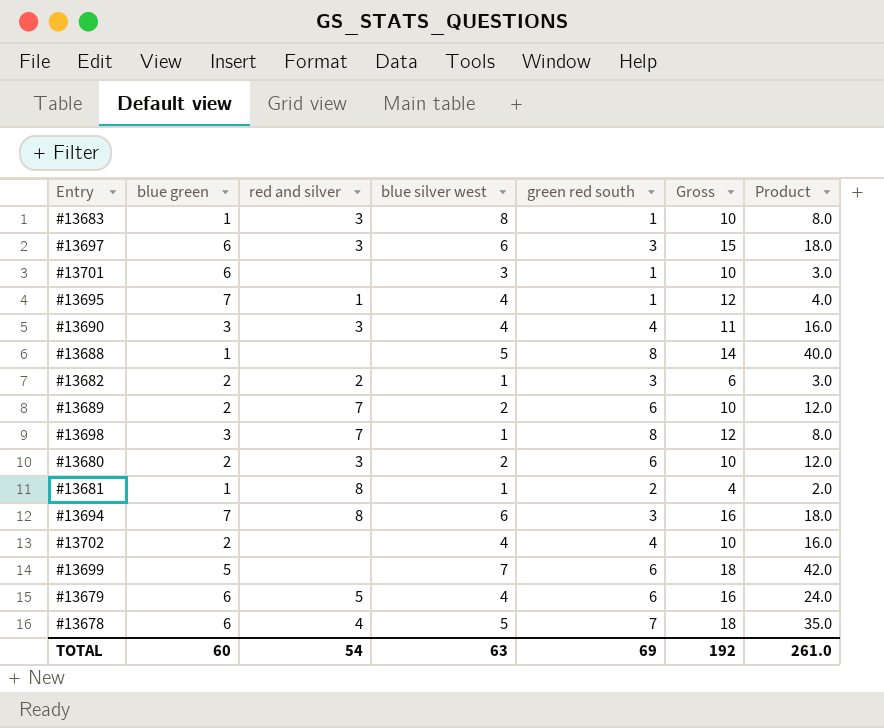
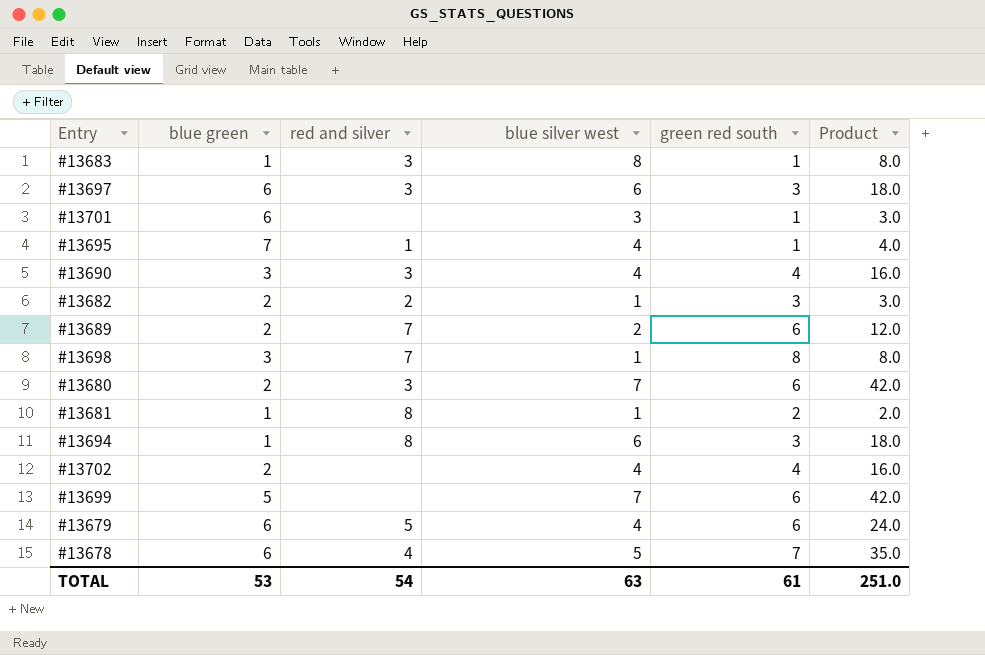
column Gross | formula: [blue green] + [blue silver west] + [green red south] -> none
row #13688: 1 | none | 5 | 8 | 14 | 40.0 -> none
#13680 | blue silver west: 2 -> 7
#13680 | Product: 12.0 -> 42.0
#13694 | blue green: 7 -> 1
TOTAL | blue green: 60 -> 53
TOTAL | green red south: 69 -> 61
TOTAL | Product: 261.0 -> 251.0

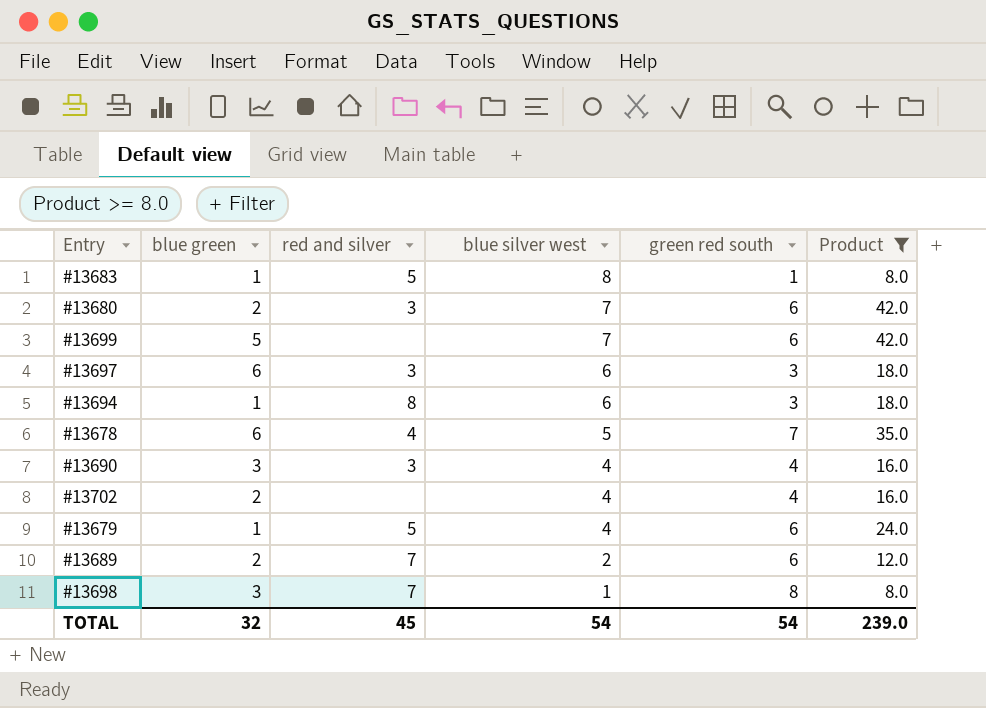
filter: none -> Product >= 8.0
row order: none -> blue silver west descending
#13683 | red and silver: 3 -> 5
#13679 | blue green: 6 -> 1
TOTAL | blue green: 53 -> 32
TOTAL | red and silver: 54 -> 45
TOTAL | blue silver west: 63 -> 54
TOTAL | green red south: 61 -> 54
TOTAL | Product: 251.0 -> 239.0

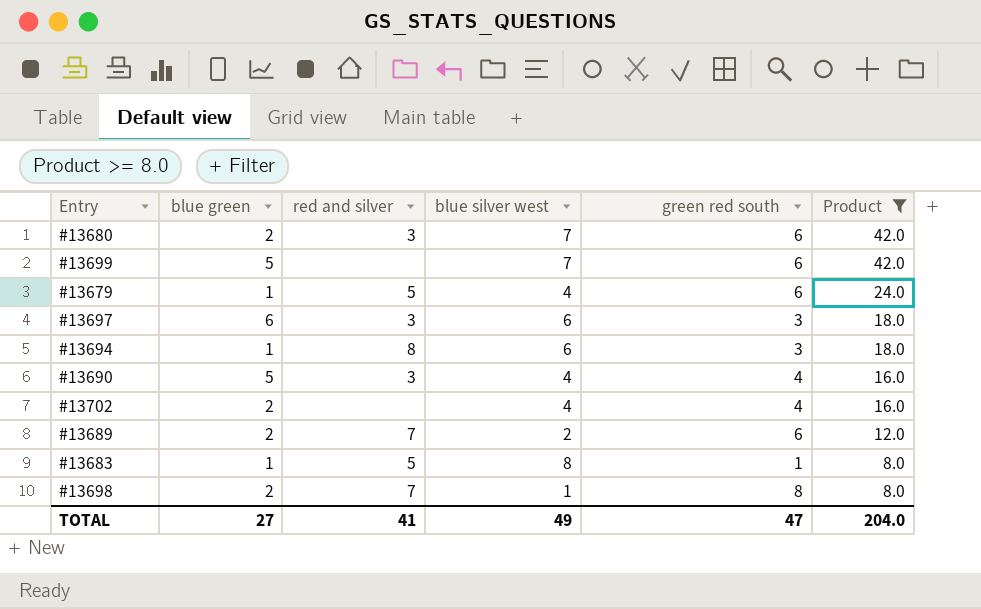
row order: blue silver west descending -> Product descending
row #13678: 6 | 4 | 5 | 7 | 35.0 -> none
#13690 | blue green: 3 -> 5
#13698 | blue green: 3 -> 2
TOTAL | blue green: 32 -> 27
TOTAL | red and silver: 45 -> 41
TOTAL | blue silver west: 54 -> 49
TOTAL | green red south: 54 -> 47
TOTAL | Product: 239.0 -> 204.0

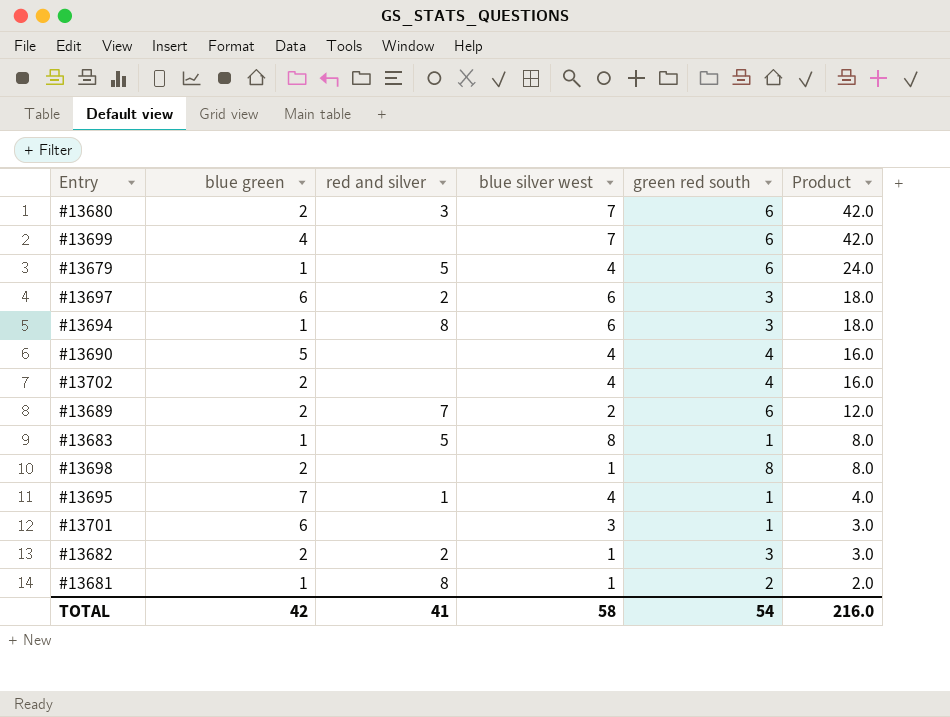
filter: Product >= 8.0 -> none
#13699 | blue green: 5 -> 4
#13697 | red and silver: 3 -> 2
#13690 | red and silver: 3 -> none
#13698 | red and silver: 7 -> none
TOTAL | blue green: 27 -> 42
TOTAL | blue silver west: 49 -> 58
TOTAL | green red south: 47 -> 54
TOTAL | Product: 204.0 -> 216.0

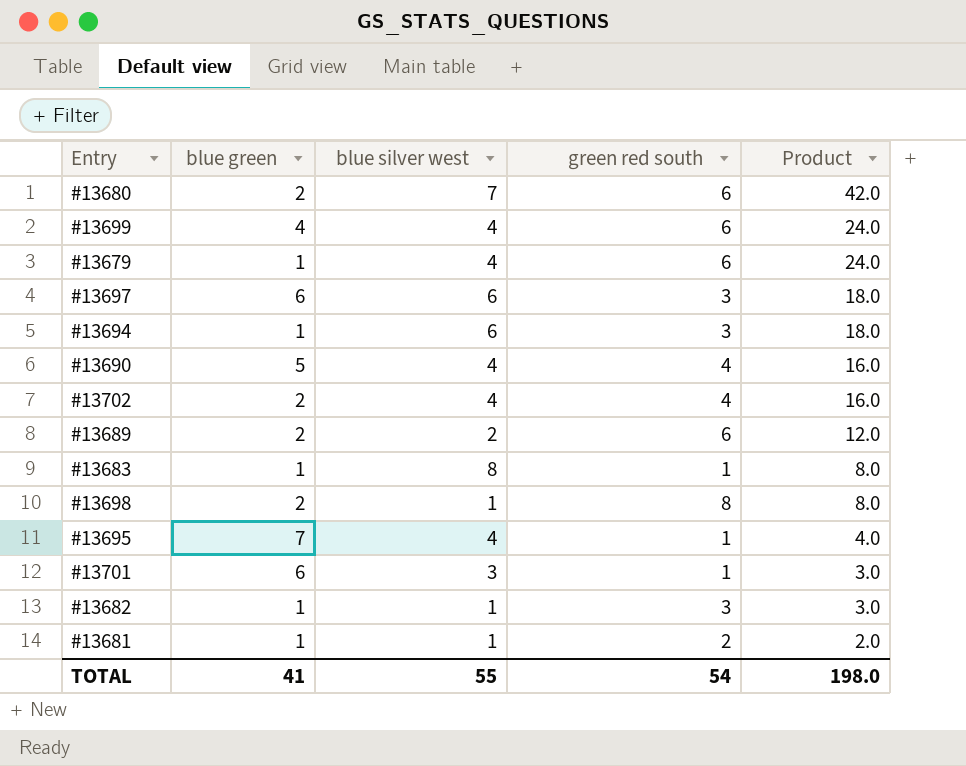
column red and silver | position: 3 -> none
#13699 | blue silver west: 7 -> 4
#13699 | Product: 42.0 -> 24.0
#13682 | blue green: 2 -> 1
TOTAL | blue green: 42 -> 41
TOTAL | blue silver west: 58 -> 55
TOTAL | Product: 216.0 -> 198.0

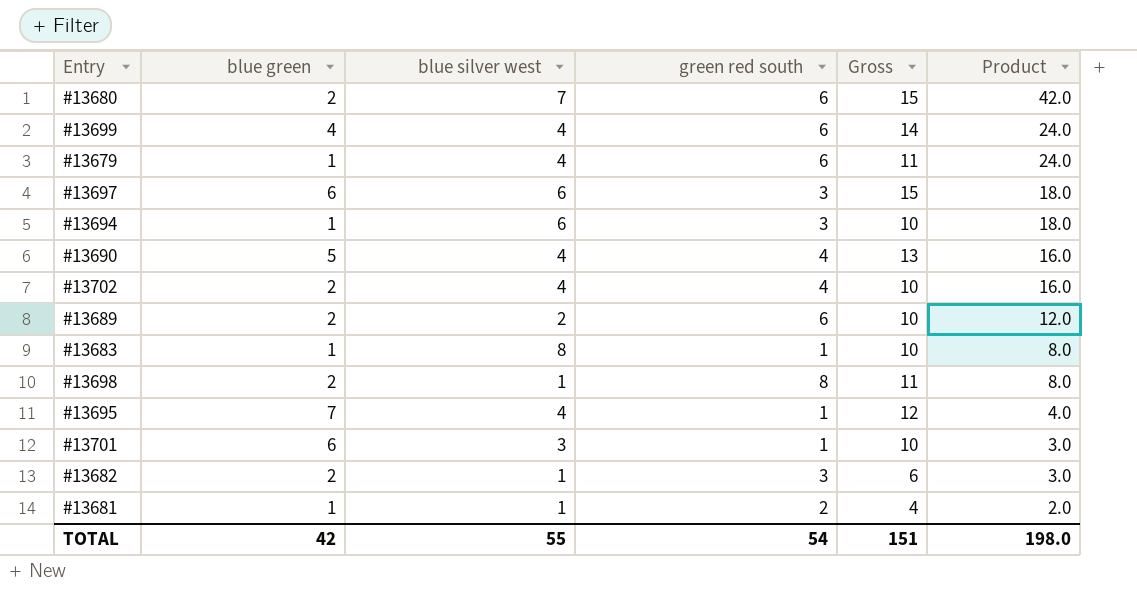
column Gross | formula: none -> [blue green] + [blue silver west] + [green red south]
#13682 | blue green: 1 -> 2
TOTAL | blue green: 41 -> 42

